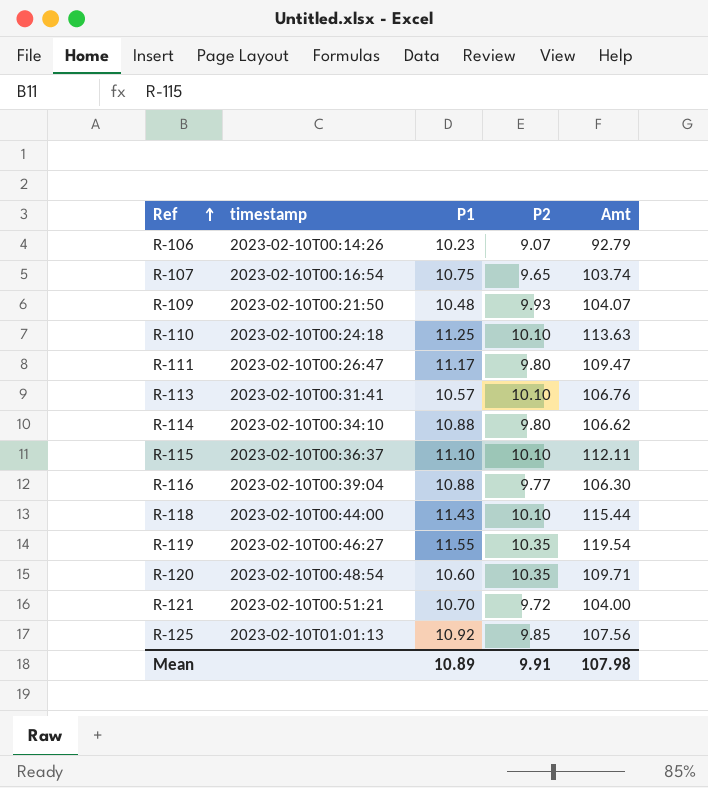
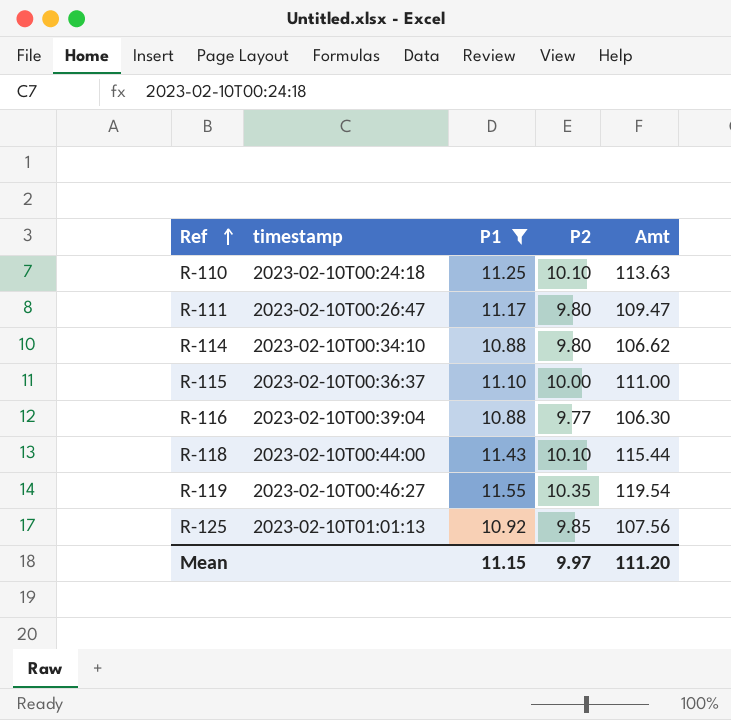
filter: none -> P1 >= 10.88
R-115 | P2: 10.10 -> 10.00
R-115 | Amt: 112.11 -> 111.00
Mean | P1: 10.89 -> 11.15
Mean | P2: 9.91 -> 9.97
Mean | Amt: 107.98 -> 111.20

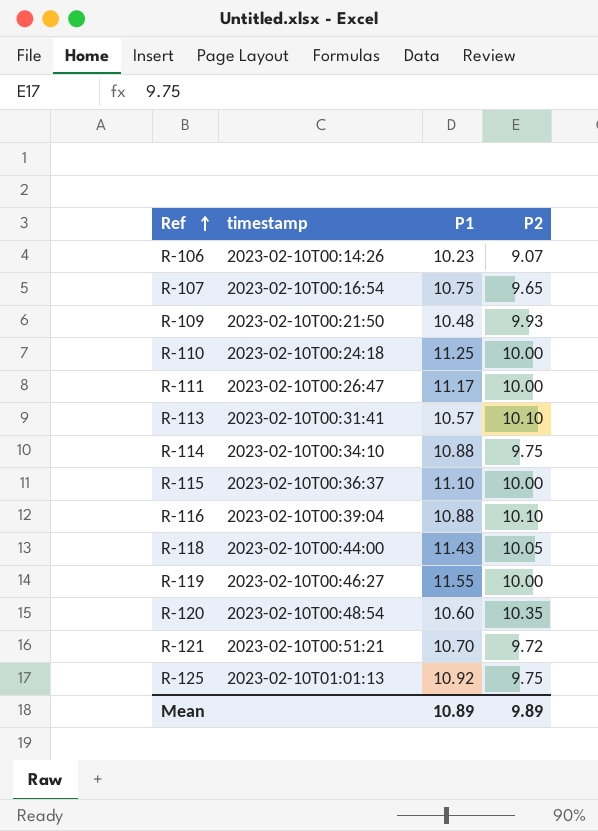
filter: P1 >= 10.88 -> none
column Amt | formula: [P1] * [P2] -> none
R-110 | P2: 10.10 -> 10.00
R-111 | P2: 9.80 -> 10.00
R-114 | P2: 9.80 -> 9.75
R-116 | P2: 9.77 -> 10.10
R-118 | P2: 10.10 -> 10.05
R-119 | P2: 10.35 -> 10.00
R-125 | P2: 9.85 -> 9.75
Mean | P1: 11.15 -> 10.89
Mean | P2: 9.97 -> 9.89

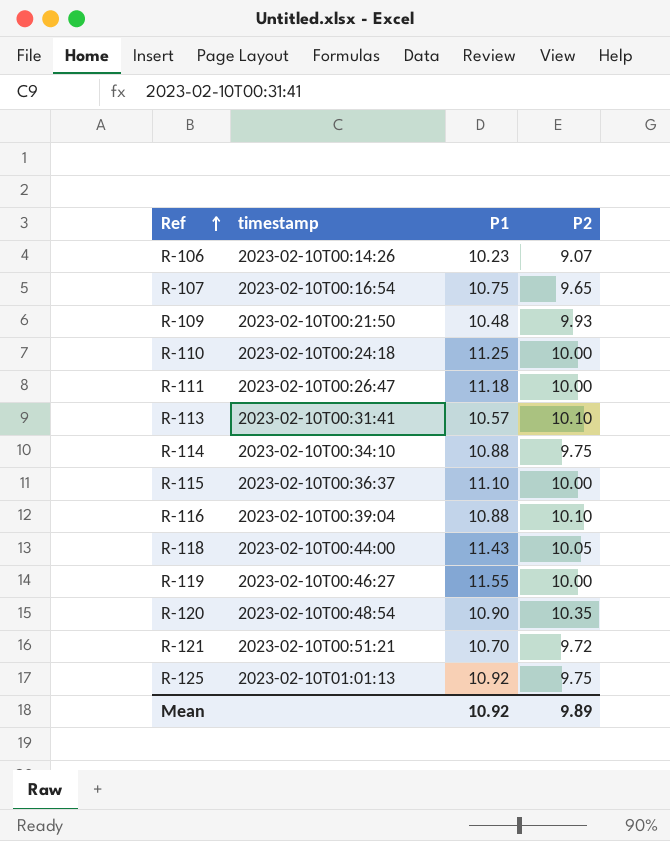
R-111 | P1: 11.17 -> 11.18
R-120 | P1: 10.60 -> 10.90
Mean | P1: 10.89 -> 10.92

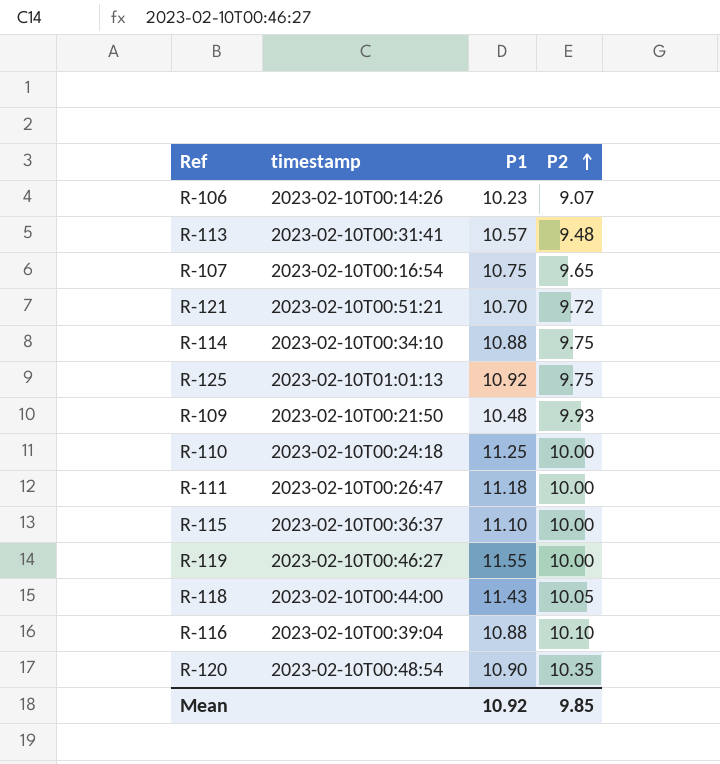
row order: Ref ascending -> P2 ascending
R-113 | P2: 10.10 -> 9.48
Mean | P2: 9.89 -> 9.85

